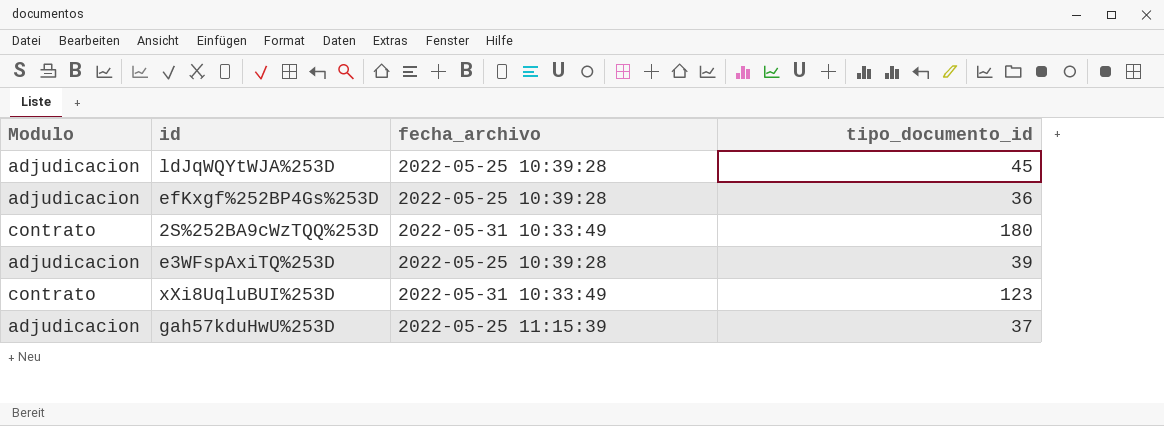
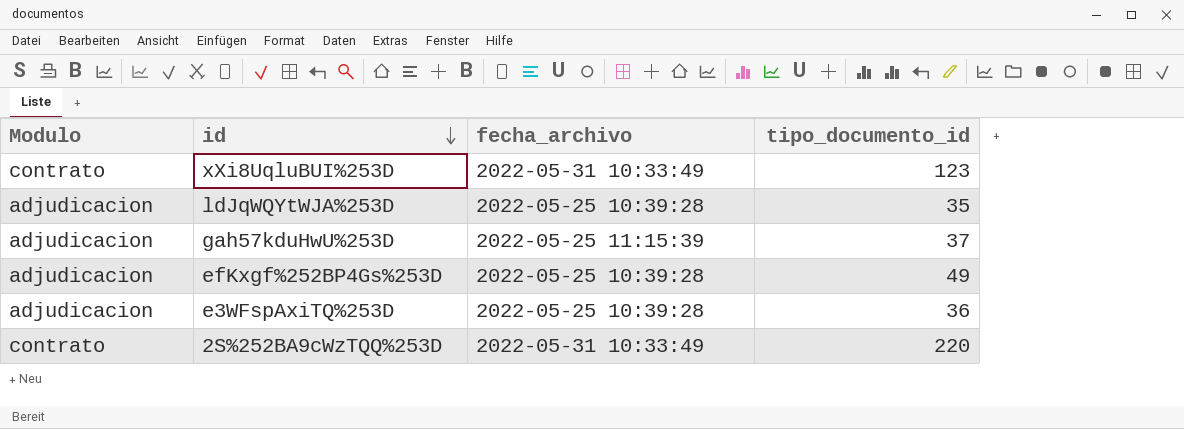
row order: none -> id descending
ldJqWQYtWJA%253D | tipo_documento_id: 45 -> 35
efKxgf%252BP4Gs%253D | tipo_documento_id: 36 -> 49
e3WFspAxiTQ%253D | tipo_documento_id: 39 -> 36
2S%252BA9cWzTQQ%253D | tipo_documento_id: 180 -> 220

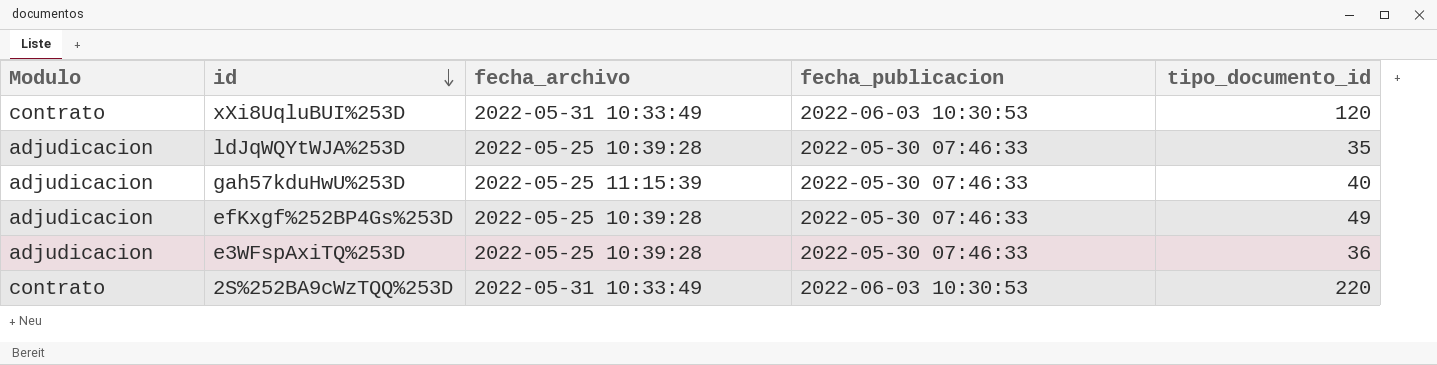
column fecha_publicacion | position: none -> 4
xXi8UqluBUI%253D | tipo_documento_id: 123 -> 120
gah57kduHwU%253D | tipo_documento_id: 37 -> 40

